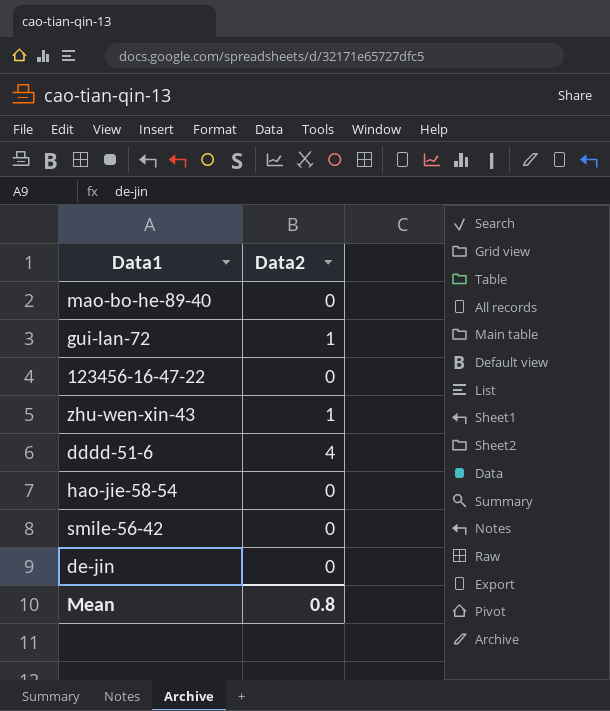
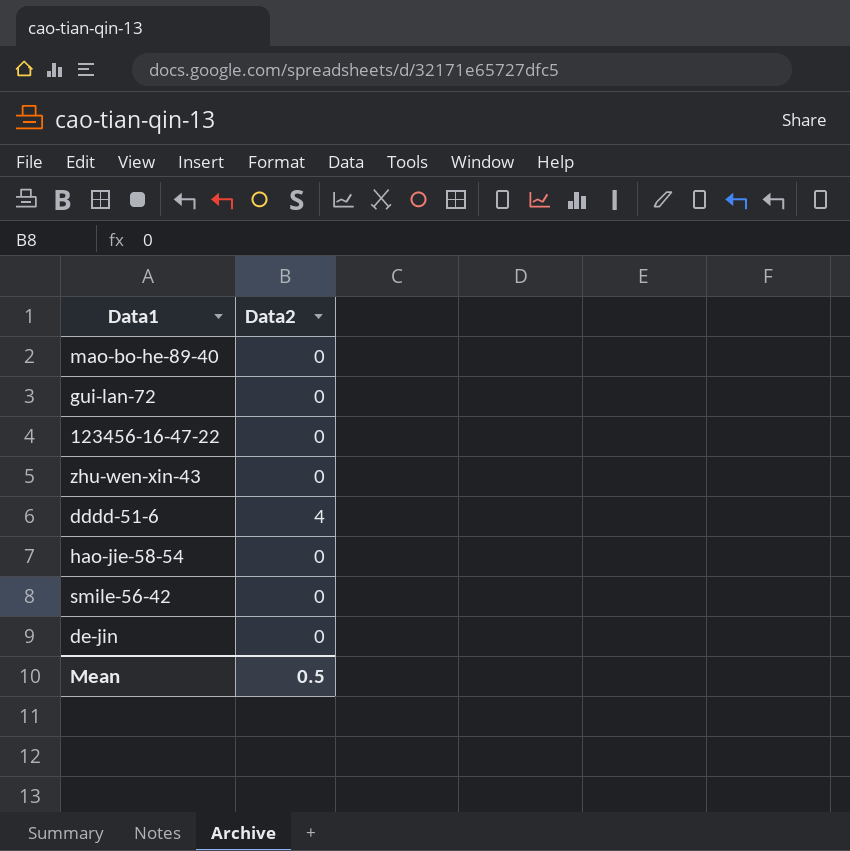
gui-lan-72 | Data2: 1 -> 0
zhu-wen-xin-43 | Data2: 1 -> 0
Mean | Data2: 0.8 -> 0.5

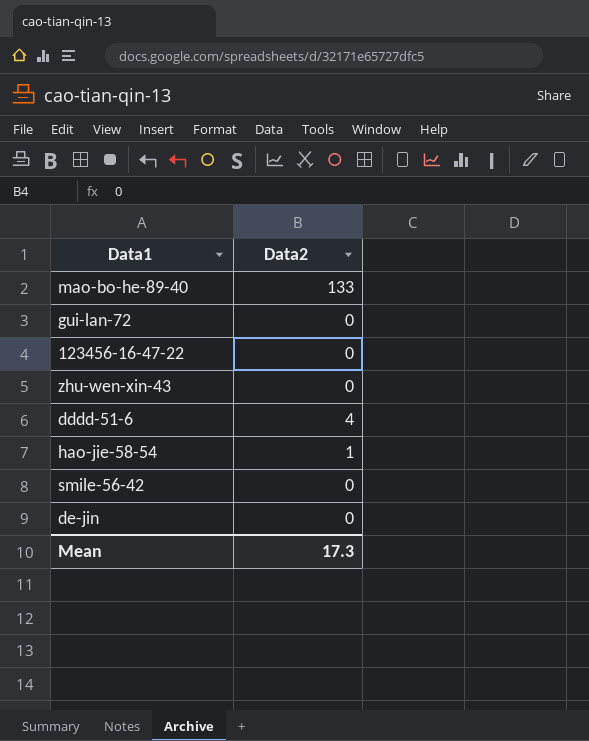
mao-bo-he-89-40 | Data2: 0 -> 133
hao-jie-58-54 | Data2: 0 -> 1
Mean | Data2: 0.5 -> 17.3

